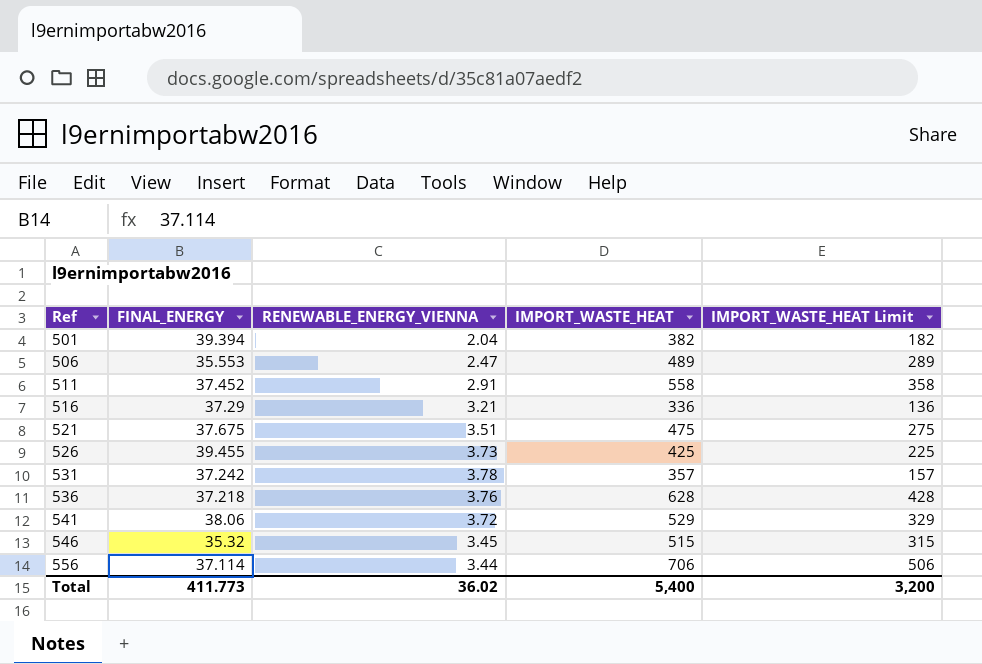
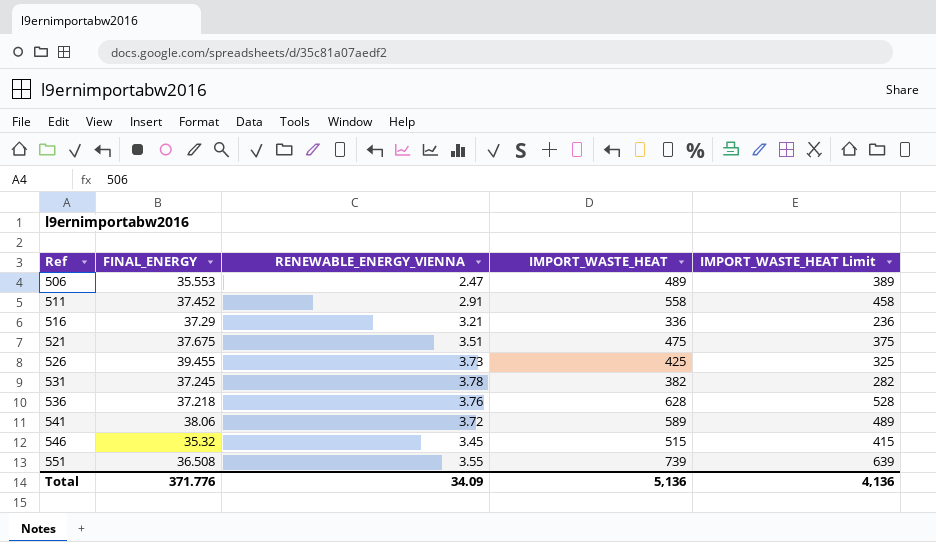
column IMPORT_WASTE_HEAT Limit | formula: [IMPORT_WASTE_HEAT] - 200 -> [IMPORT_WASTE_HEAT] - 100
row 501: 39.394 | 2.04 | 382 | 182 -> none
row 556: 37.114 | 3.44 | 706 | 506 -> none
531 | FINAL_ENERGY: 37.242 -> 37.245
531 | IMPORT_WASTE_HEAT: 357 -> 382
541 | IMPORT_WASTE_HEAT: 529 -> 589
row 551: none -> 36.508 | 3.55 | 739 | 639
Total | FINAL_ENERGY: 411.773 -> 371.776
Total | RENEWABLE_ENERGY_VIENNA: 36.02 -> 34.09
Total | IMPORT_WASTE_HEAT: 5,400 -> 5,136
Total | IMPORT_WASTE_HEAT Limit: 3,200 -> 4,136

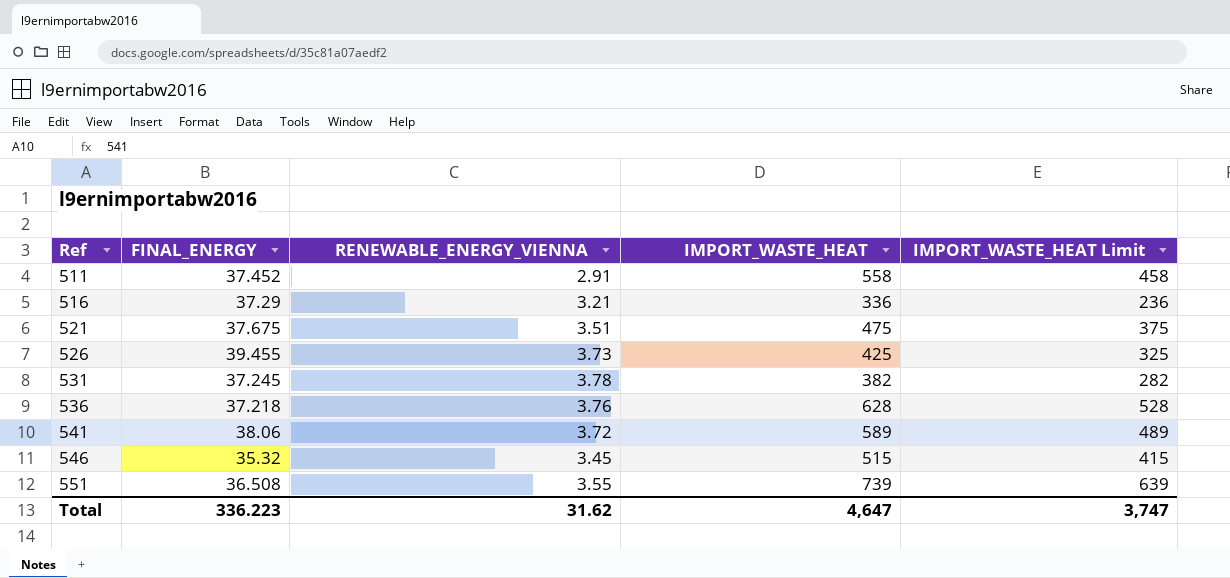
row 506: 35.553 | 2.47 | 489 | 389 -> none
Total | FINAL_ENERGY: 371.776 -> 336.223
Total | RENEWABLE_ENERGY_VIENNA: 34.09 -> 31.62
Total | IMPORT_WASTE_HEAT: 5,136 -> 4,647
Total | IMPORT_WASTE_HEAT Limit: 4,136 -> 3,747

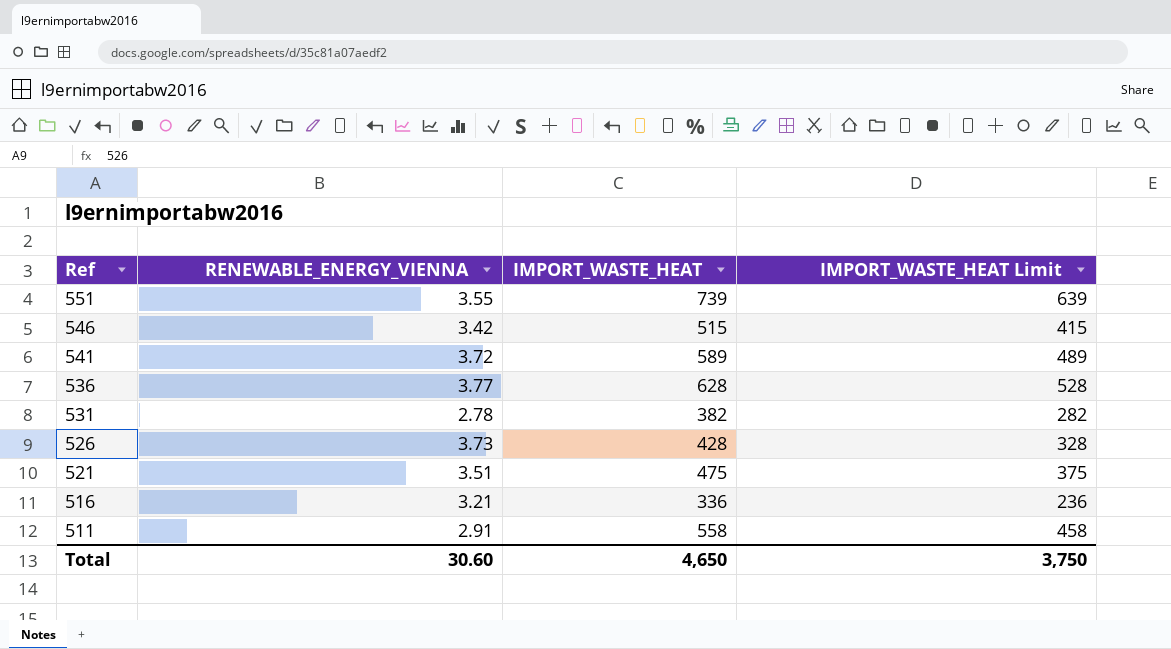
row order: Ref ascending -> Ref descending
column FINAL_ENERGY | position: 2 -> none
546 | RENEWABLE_ENERGY_VIENNA: 3.45 -> 3.42
536 | RENEWABLE_ENERGY_VIENNA: 3.76 -> 3.77
531 | RENEWABLE_ENERGY_VIENNA: 3.78 -> 2.78
526 | IMPORT_WASTE_HEAT: 425 -> 428
526 | IMPORT_WASTE_HEAT Limit: 325 -> 328
Total | RENEWABLE_ENERGY_VIENNA: 31.62 -> 30.60
Total | IMPORT_WASTE_HEAT: 4,647 -> 4,650
Total | IMPORT_WASTE_HEAT Limit: 3,747 -> 3,750

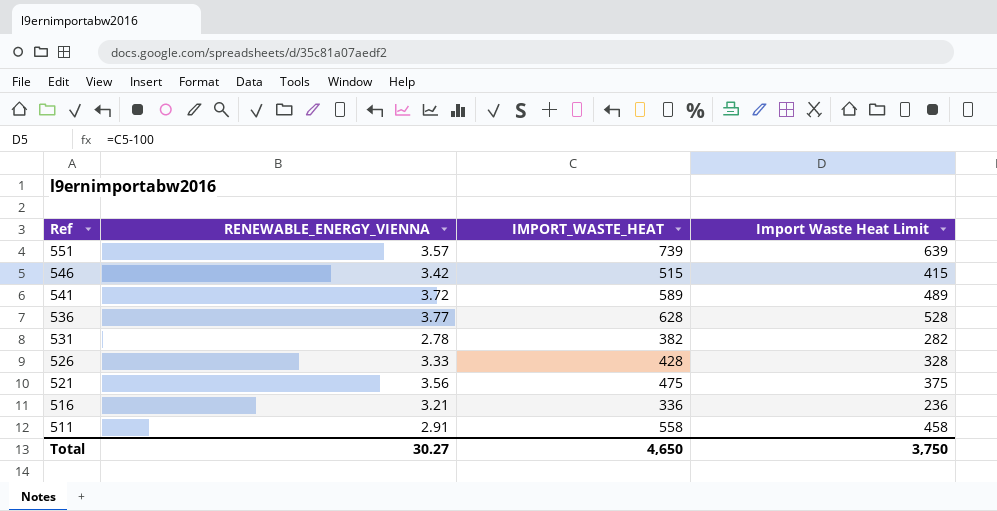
column name: IMPORT_WASTE_HEAT Limit -> Import Waste Heat Limit
551 | RENEWABLE_ENERGY_VIENNA: 3.55 -> 3.57
526 | RENEWABLE_ENERGY_VIENNA: 3.73 -> 3.33
521 | RENEWABLE_ENERGY_VIENNA: 3.51 -> 3.56
Total | RENEWABLE_ENERGY_VIENNA: 30.60 -> 30.27

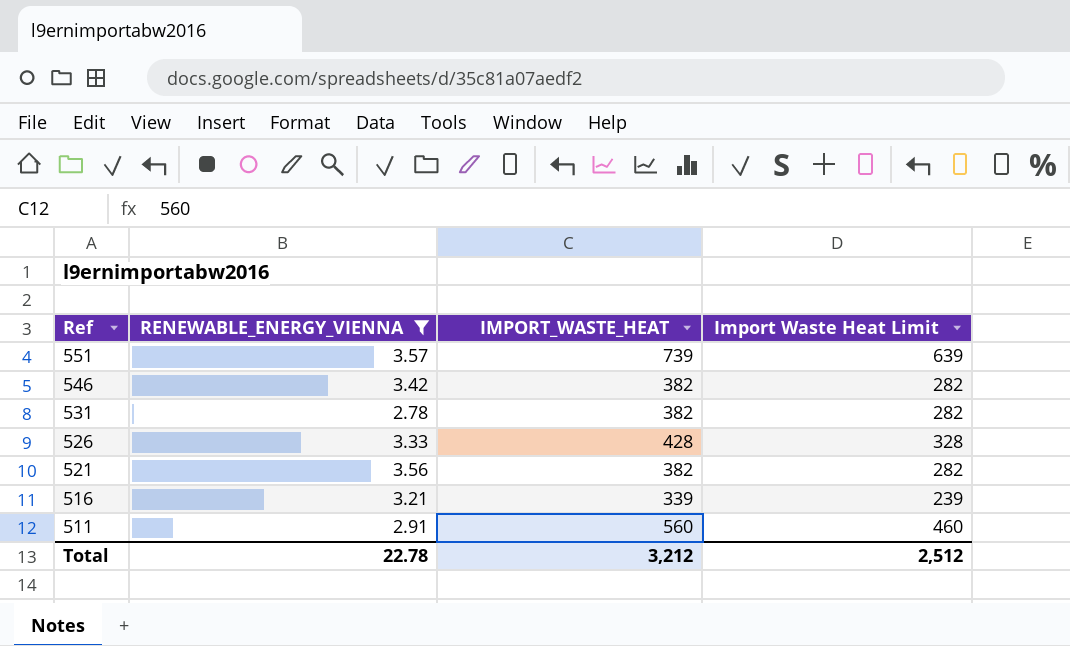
filter: none -> RENEWABLE_ENERGY_VIENNA <= 3.57
546 | IMPORT_WASTE_HEAT: 515 -> 382
546 | Import Waste Heat Limit: 415 -> 282
521 | IMPORT_WASTE_HEAT: 475 -> 382
521 | Import Waste Heat Limit: 375 -> 282
516 | IMPORT_WASTE_HEAT: 336 -> 339
516 | Import Waste Heat Limit: 236 -> 239
511 | IMPORT_WASTE_HEAT: 558 -> 560
511 | Import Waste Heat Limit: 458 -> 460
Total | RENEWABLE_ENERGY_VIENNA: 30.27 -> 22.78
Total | IMPORT_WASTE_HEAT: 4,650 -> 3,212
Total | Import Waste Heat Limit: 3,750 -> 2,512

